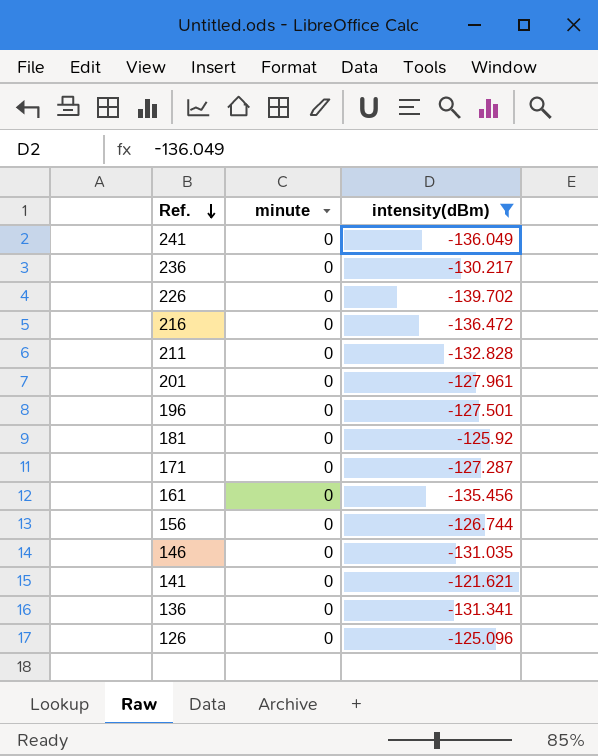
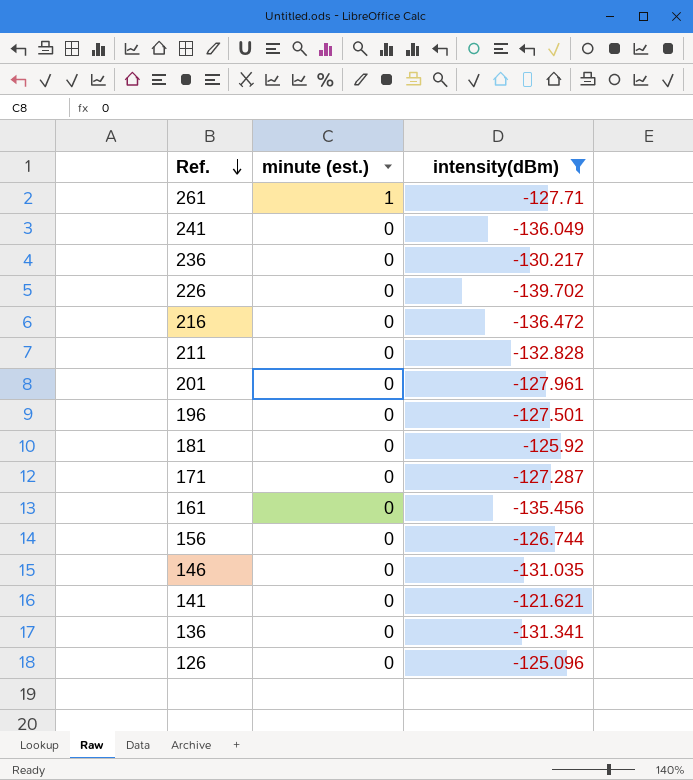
column name: minute -> minute (est.)
row 261: none -> 1 | -127.71

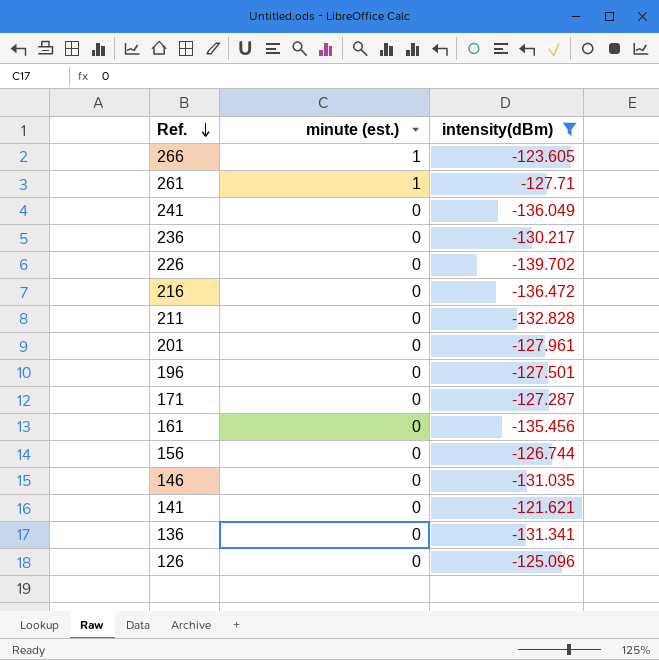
row 181: 0 | -125.92 -> none
row 266: none -> 1 | -123.605

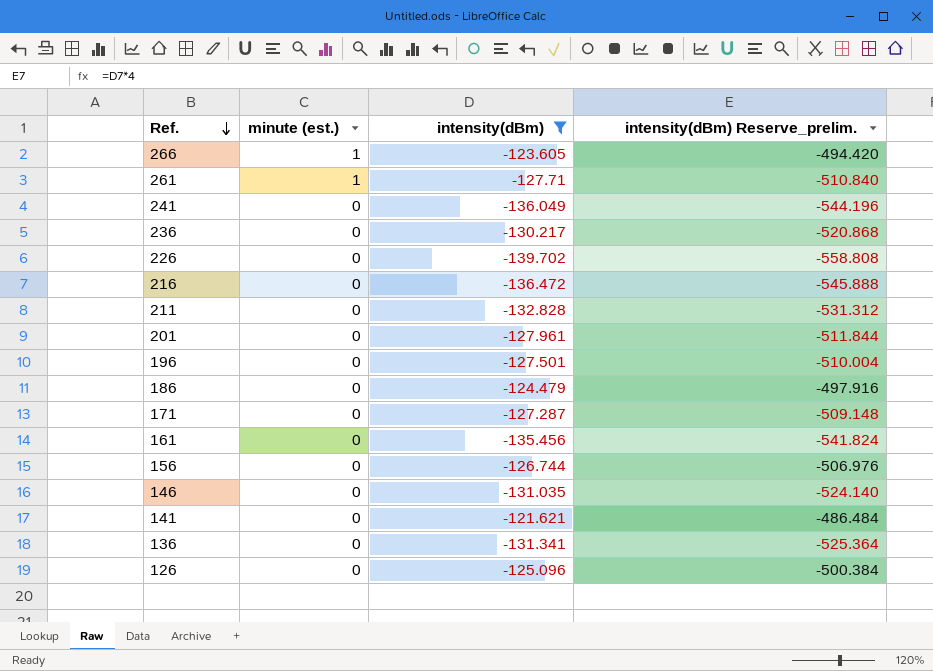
column intensity(dBm) Reserve_prelim. | formula: none -> [intensity(dBm)] * 4
row 186: none -> 0 | -124.479 | -497.916

